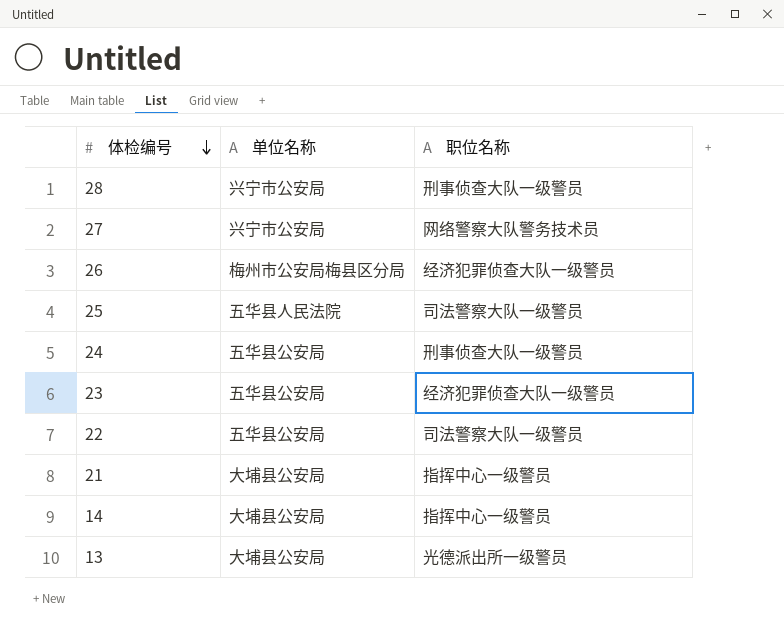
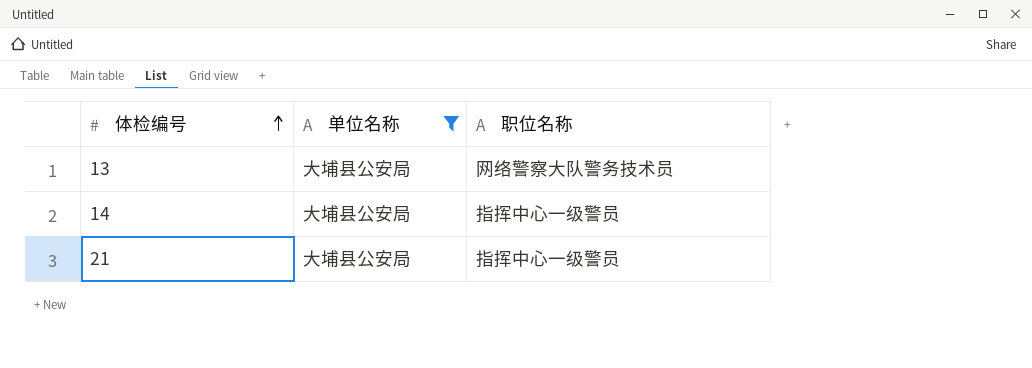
filter: none -> 单位名称 = 大埔县公安局
row order: 体检编号 descending -> 体检编号 ascending
13 | 职位名称: 光德派出所一级警员 -> 网络警察大队警务技术员

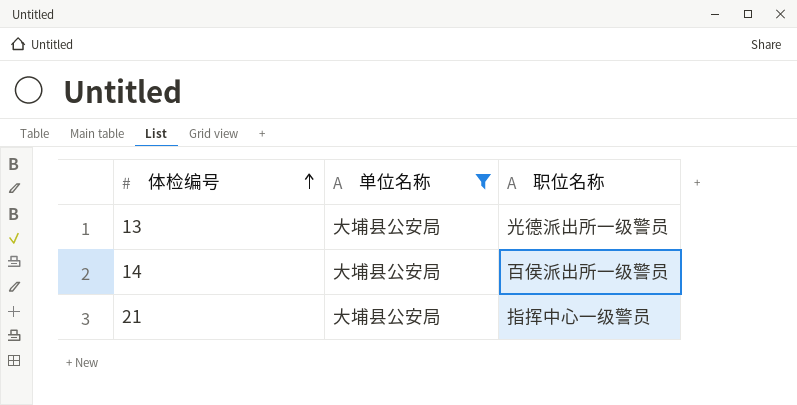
13 | 职位名称: 网络警察大队警务技术员 -> 光德派出所一级警员
14 | 职位名称: 指挥中心一级警员 -> 百侯派出所一级警员

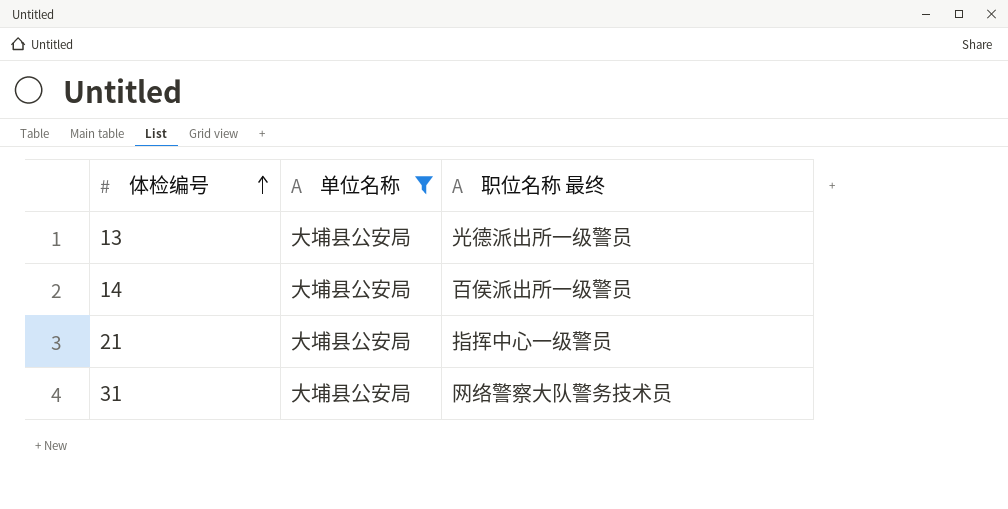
column name: 职位名称 -> 职位名称 最终
row 31: none -> 大埔县公安局 | 网络警察大队警务技术员

